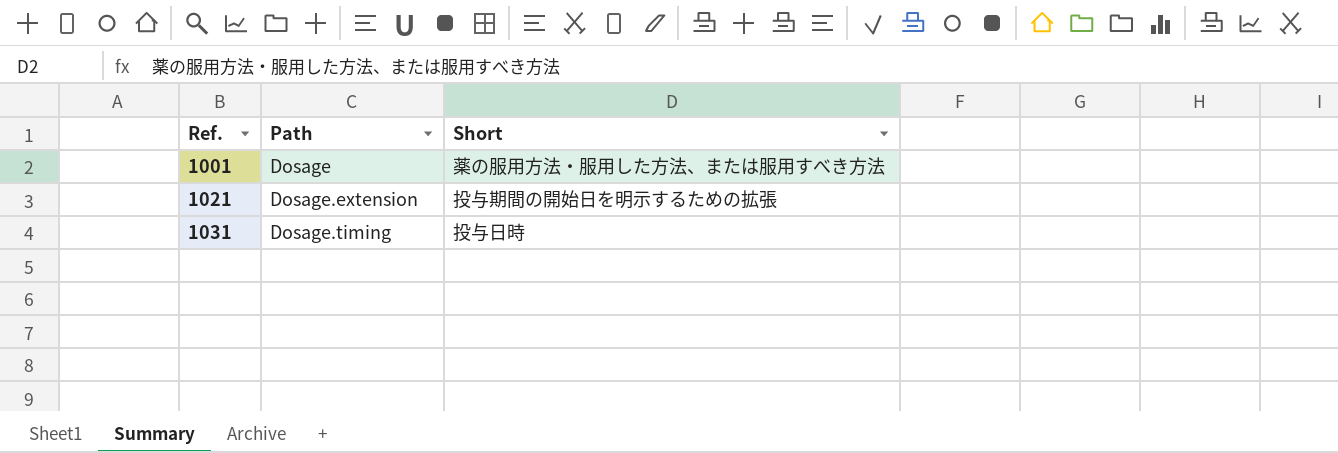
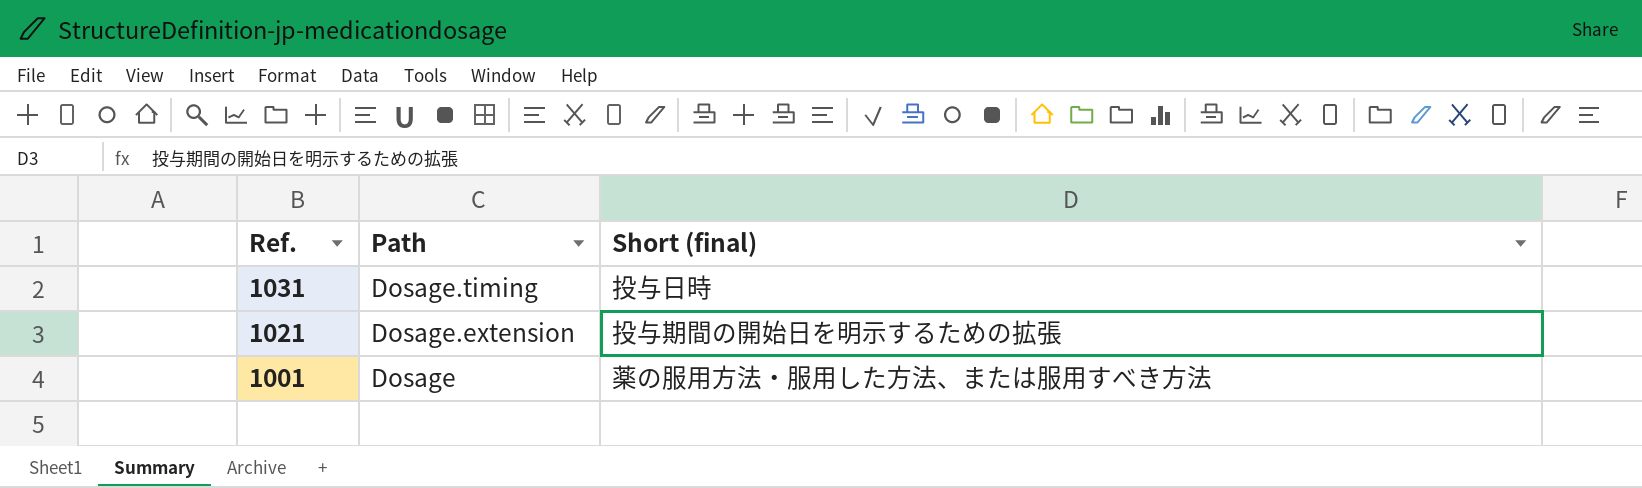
row order: Ref. ascending -> Ref. descending
column name: Short -> Short (final)

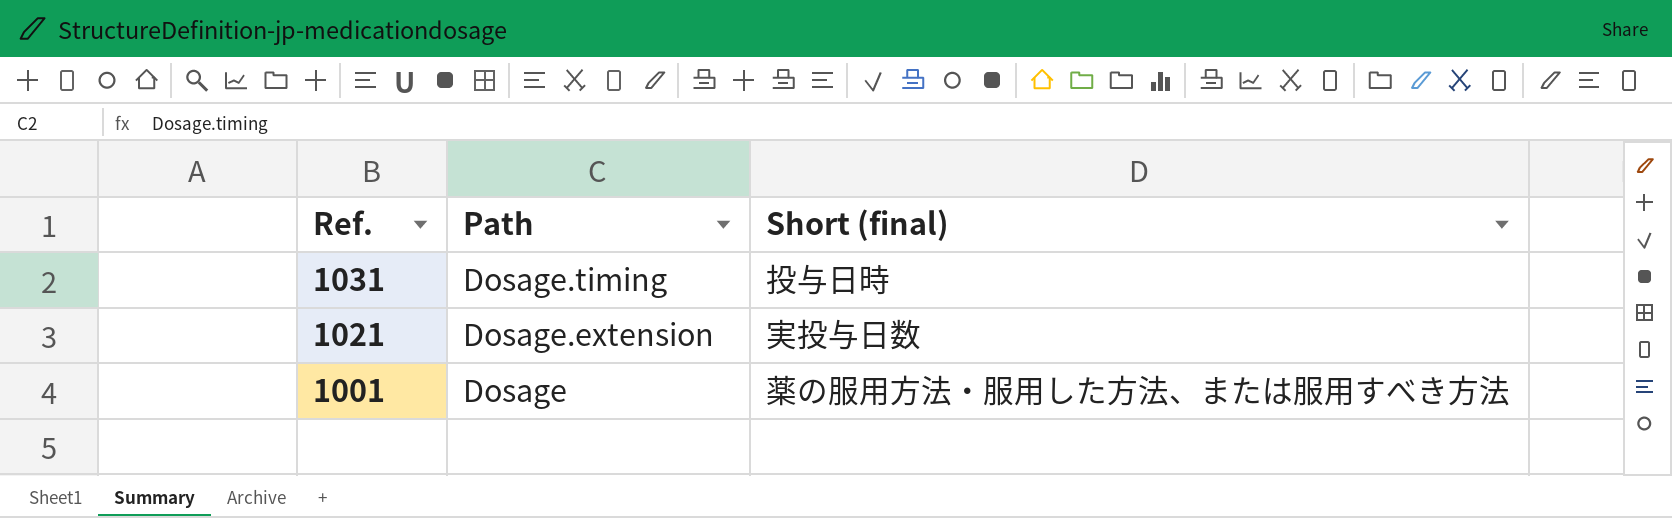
1021 | Short (final): 投与期間の開始日を明示するための拡張 -> 実投与日数

